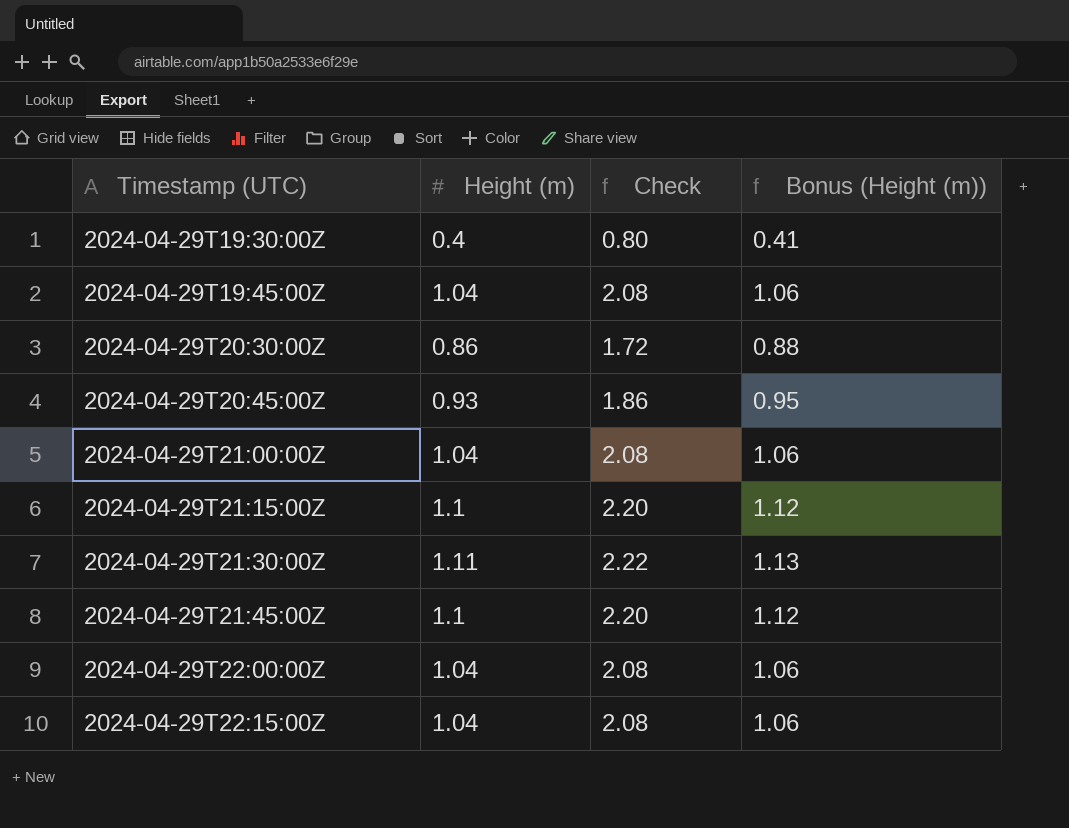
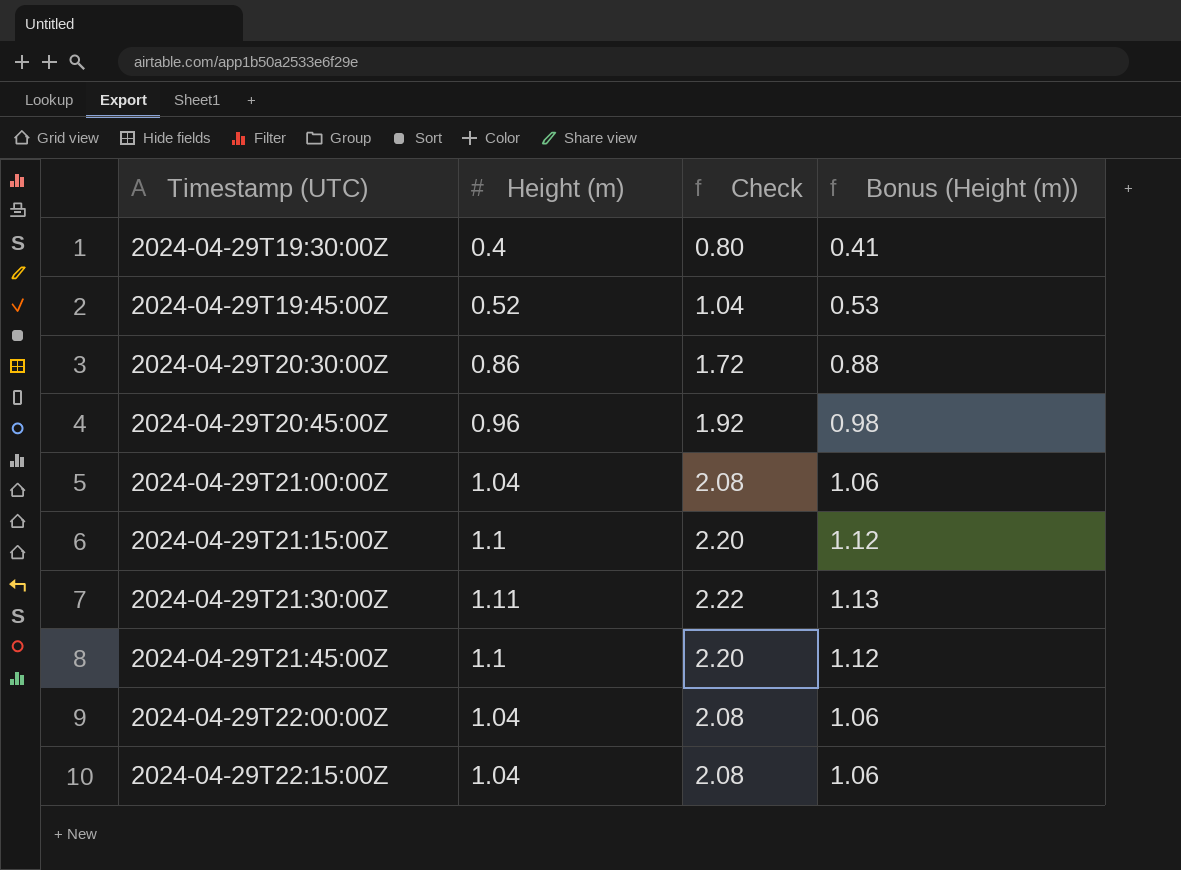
2024-04-29T19:45:00Z | Height (m): 1.04 -> 0.52
2024-04-29T19:45:00Z | Check: 2.08 -> 1.04
2024-04-29T19:45:00Z | Bonus (Height (m)): 1.06 -> 0.53
2024-04-29T20:45:00Z | Height (m): 0.93 -> 0.96
2024-04-29T20:45:00Z | Check: 1.86 -> 1.92
2024-04-29T20:45:00Z | Bonus (Height (m)): 0.95 -> 0.98

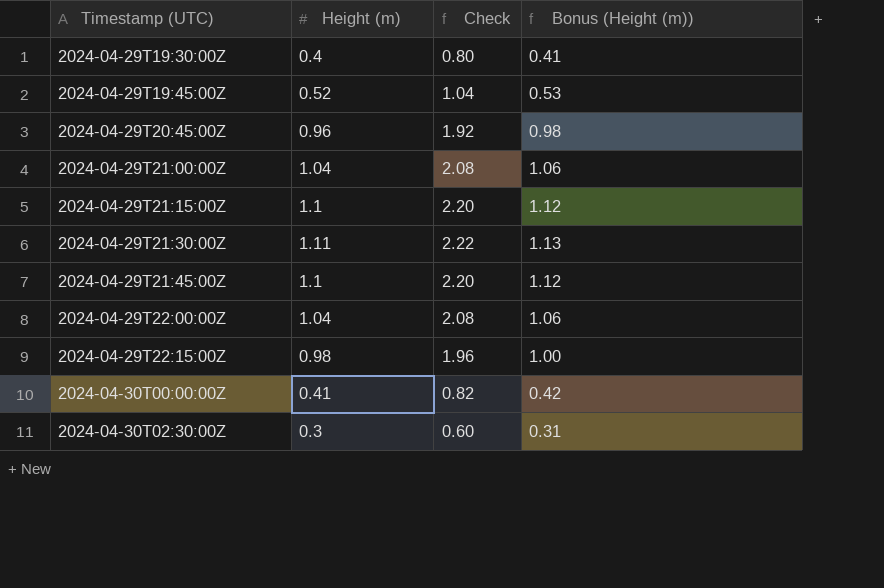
row 2024-04-29T20:30:00Z: 0.86 | 1.72 | 0.88 -> none
2024-04-29T22:15:00Z | Height (m): 1.04 -> 0.98
2024-04-29T22:15:00Z | Check: 2.08 -> 1.96
2024-04-29T22:15:00Z | Bonus (Height (m)): 1.06 -> 1.00
row 2024-04-30T00:00:00Z: none -> 0.41 | 0.82 | 0.42
row 2024-04-30T02:30:00Z: none -> 0.3 | 0.60 | 0.31

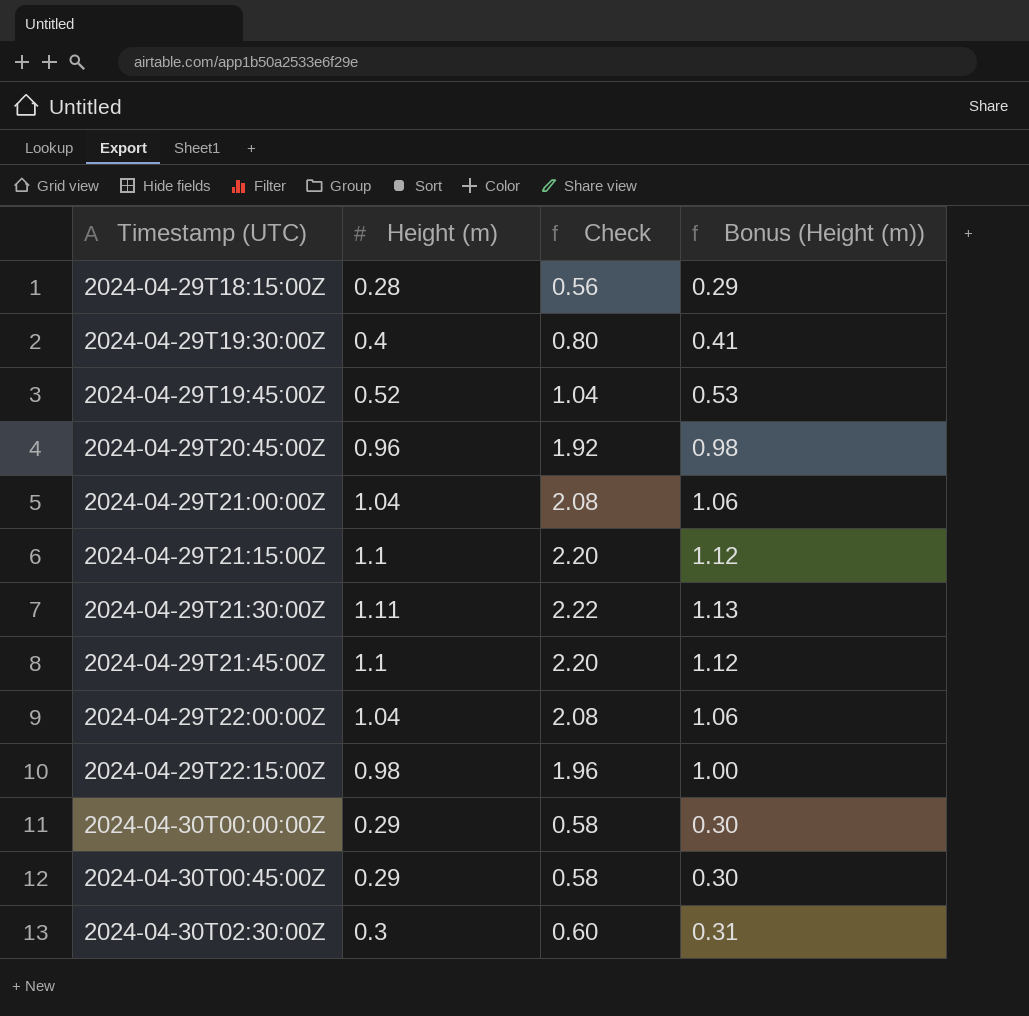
row 2024-04-29T18:15:00Z: none -> 0.28 | 0.56 | 0.29
2024-04-30T00:00:00Z | Height (m): 0.41 -> 0.29
2024-04-30T00:00:00Z | Check: 0.82 -> 0.58
2024-04-30T00:00:00Z | Bonus (Height (m)): 0.42 -> 0.30
row 2024-04-30T00:45:00Z: none -> 0.29 | 0.58 | 0.30

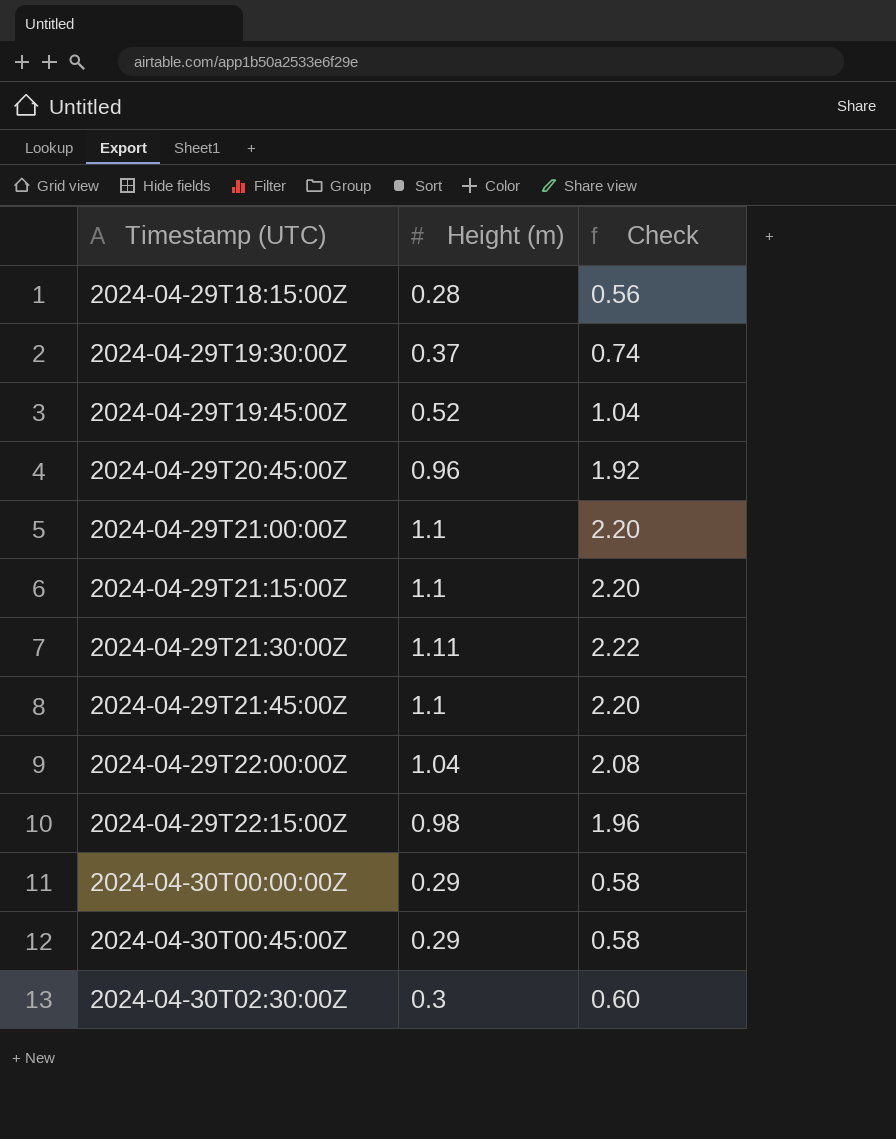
column Bonus (Height (m)) | formula: [Height (m)] * 1.02 -> none
2024-04-29T19:30:00Z | Height (m): 0.4 -> 0.37
2024-04-29T19:30:00Z | Check: 0.80 -> 0.74
2024-04-29T21:00:00Z | Height (m): 1.04 -> 1.1
2024-04-29T21:00:00Z | Check: 2.08 -> 2.20

